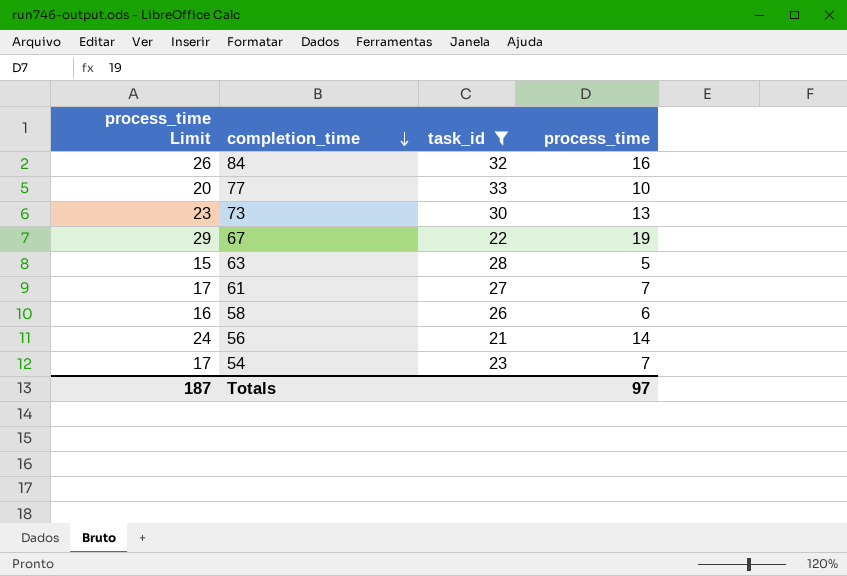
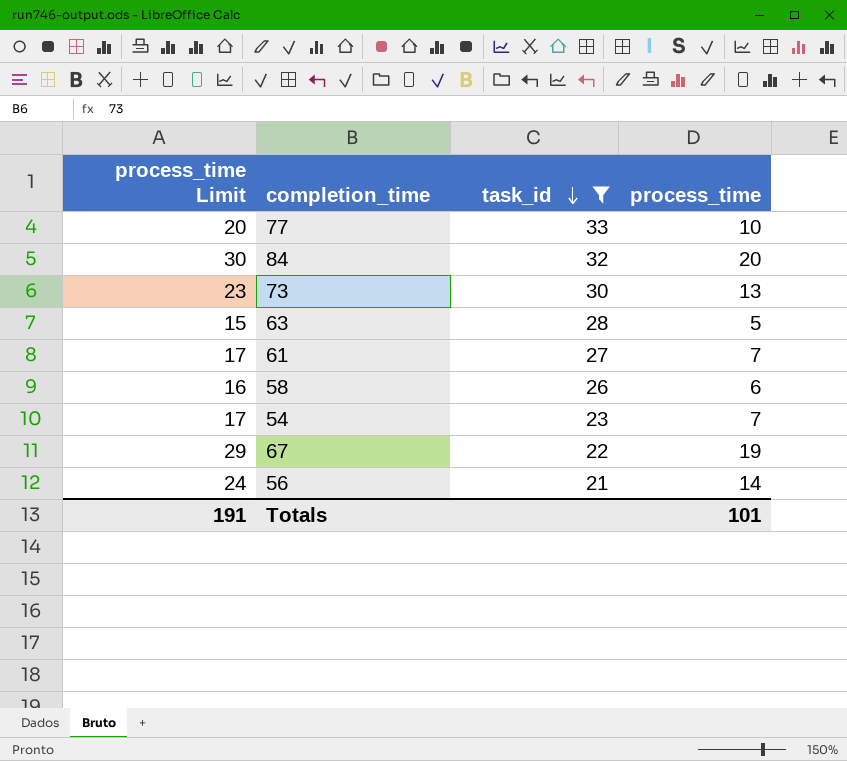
row order: completion_time descending -> task_id descending
84 | process_time Limit: 26 -> 30
84 | process_time: 16 -> 20
Totals | process_time Limit: 187 -> 191
Totals | process_time: 97 -> 101

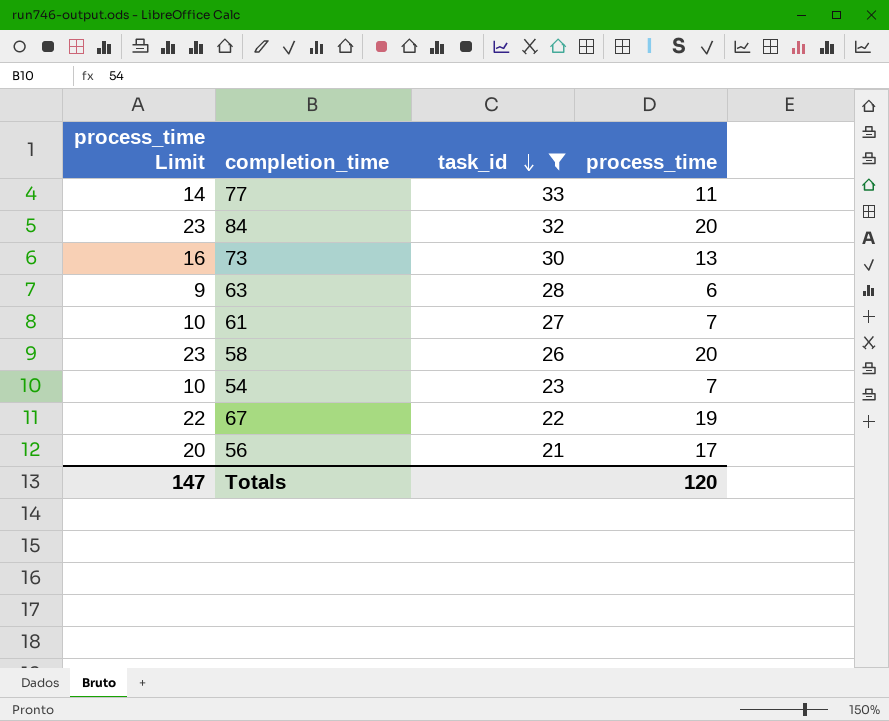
column process_time Limit | formula: [process_time] + 10 -> [process_time] + 3
77 | process_time: 10 -> 11
63 | process_time: 5 -> 6
58 | process_time: 6 -> 20
56 | process_time: 14 -> 17
Totals | process_time Limit: 191 -> 147
Totals | process_time: 101 -> 120

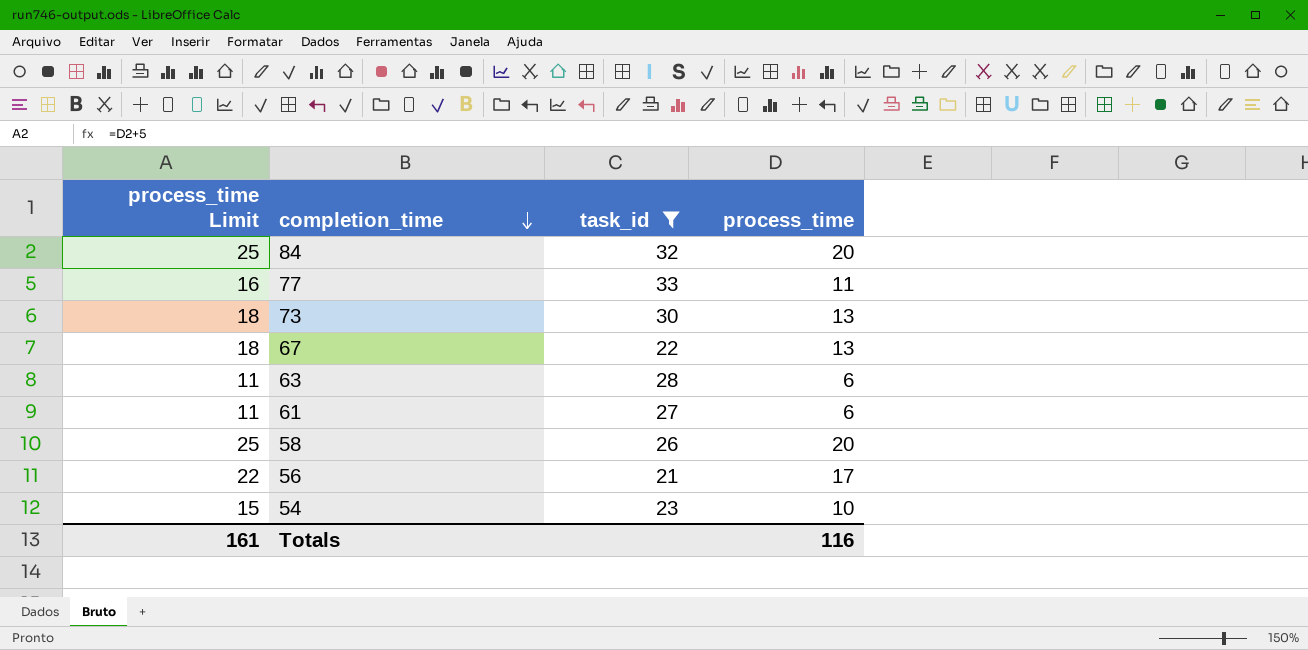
row order: task_id descending -> completion_time descending
column process_time Limit | formula: [process_time] + 3 -> [process_time] + 5
67 | process_time: 19 -> 13
61 | process_time: 7 -> 6
54 | process_time: 7 -> 10
Totals | process_time Limit: 147 -> 161
Totals | process_time: 120 -> 116

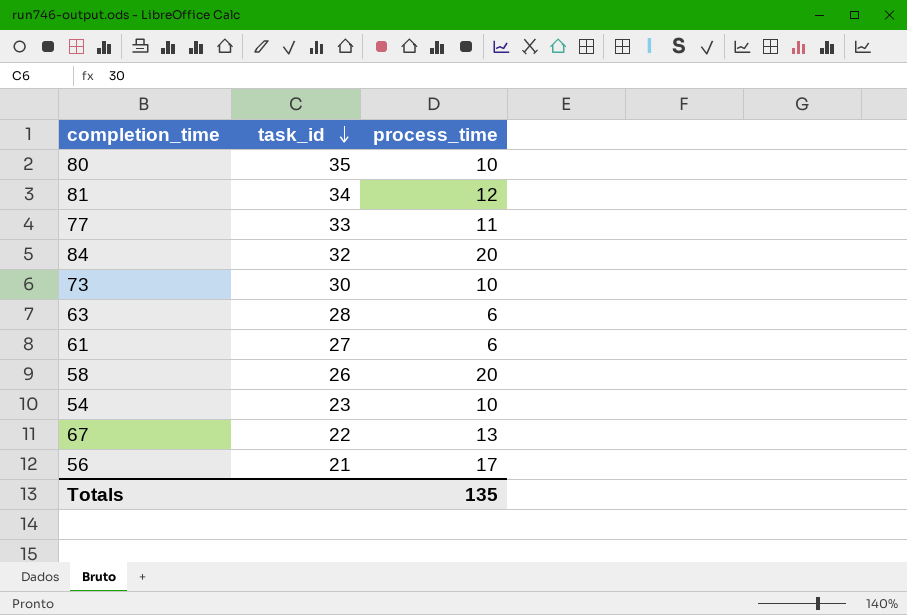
filter: task_id <= 33 -> none
row order: completion_time descending -> task_id descending
column process_time Limit | formula: [process_time] + 5 -> none
73 | process_time: 13 -> 10
Totals | process_time: 116 -> 135

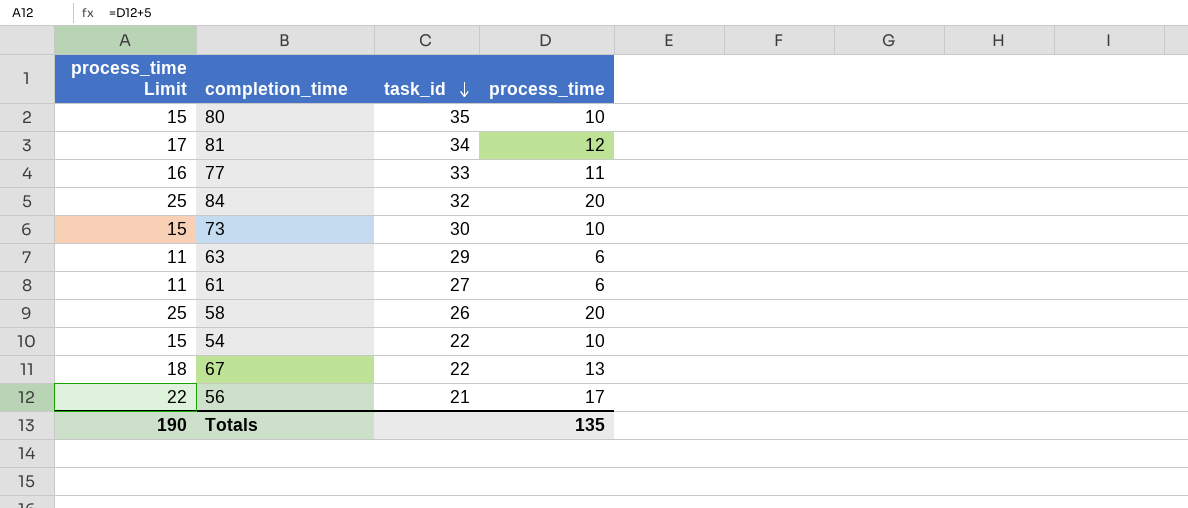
column process_time Limit | formula: none -> [process_time] + 5
63 | task_id: 28 -> 29
54 | task_id: 23 -> 22

